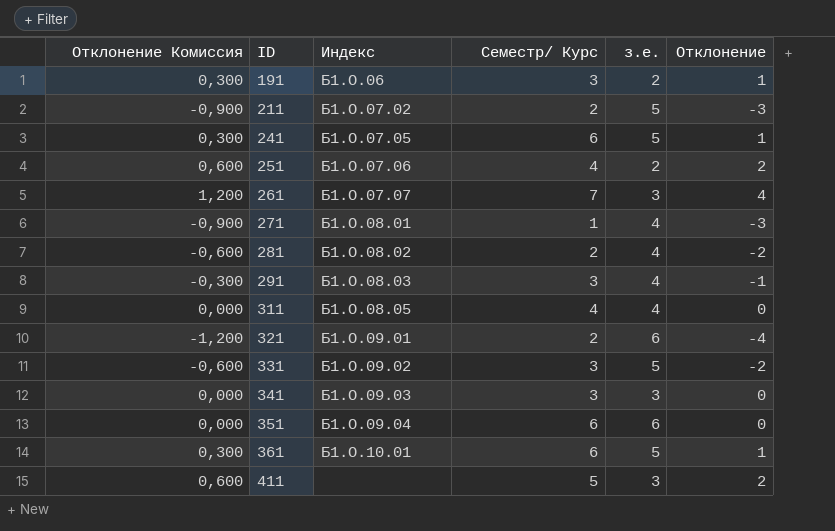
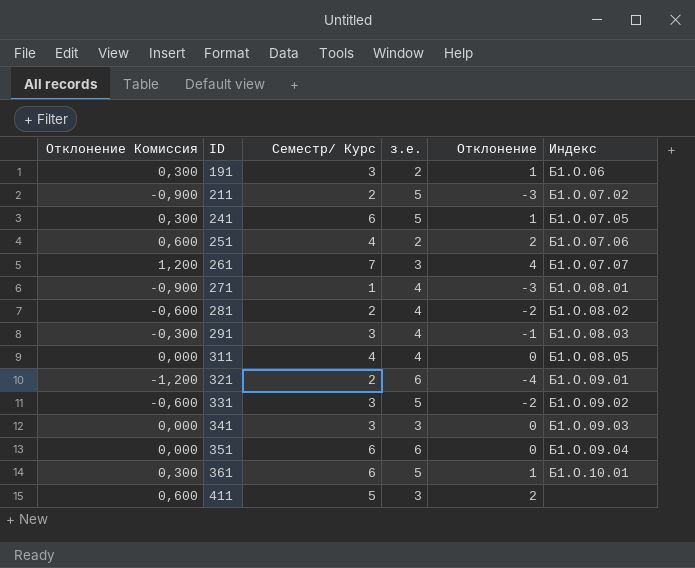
column Индекс | position: 3 -> 6

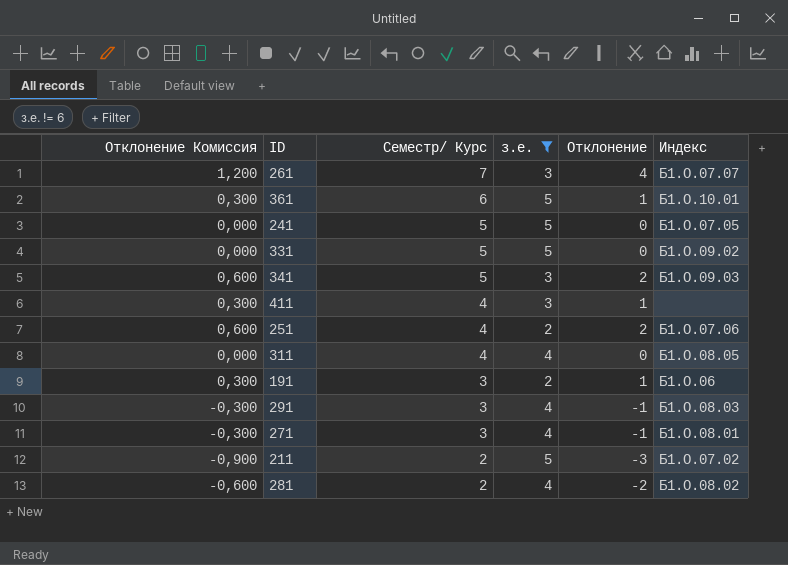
filter: none -> з.е. != 6
row order: ID ascending -> Семестр/ Курс descending
241 | Отклонение Комиссия: 0,300 -> 0,000
241 | Семестр/ Курс: 6 -> 5
241 | Отклонение: 1 -> 0
331 | Отклонение Комиссия: -0,600 -> 0,000
331 | Семестр/ Курс: 3 -> 5
331 | Отклонение: -2 -> 0
341 | Отклонение Комиссия: 0,000 -> 0,600
341 | Семестр/ Курс: 3 -> 5
341 | Отклонение: 0 -> 2
411 | Отклонение Комиссия: 0,600 -> 0,300
411 | Семестр/ Курс: 5 -> 4
411 | Отклонение: 2 -> 1
271 | Отклонение Комиссия: -0,900 -> -0,300
271 | Семестр/ Курс: 1 -> 3
271 | Отклонение: -3 -> -1

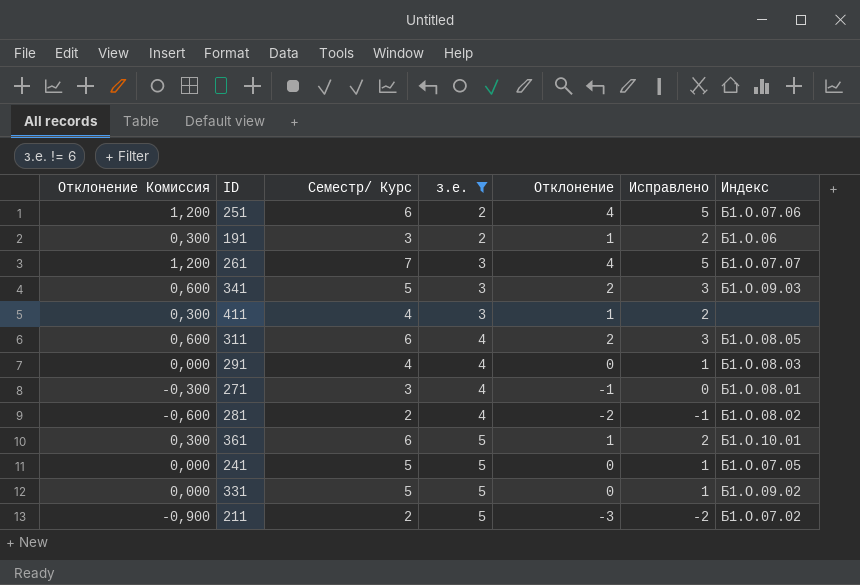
row order: Семестр/ Курс descending -> з.е. ascending
column Исправлено | formula: none -> [Отклонение] + 1
251 | Отклонение Комиссия: 0,600 -> 1,200
251 | Семестр/ Курс: 4 -> 6
251 | Отклонение: 2 -> 4
311 | Отклонение Комиссия: 0,000 -> 0,600
311 | Семестр/ Курс: 4 -> 6
311 | Отклонение: 0 -> 2
291 | Отклонение Комиссия: -0,300 -> 0,000
291 | Семестр/ Курс: 3 -> 4
291 | Отклонение: -1 -> 0

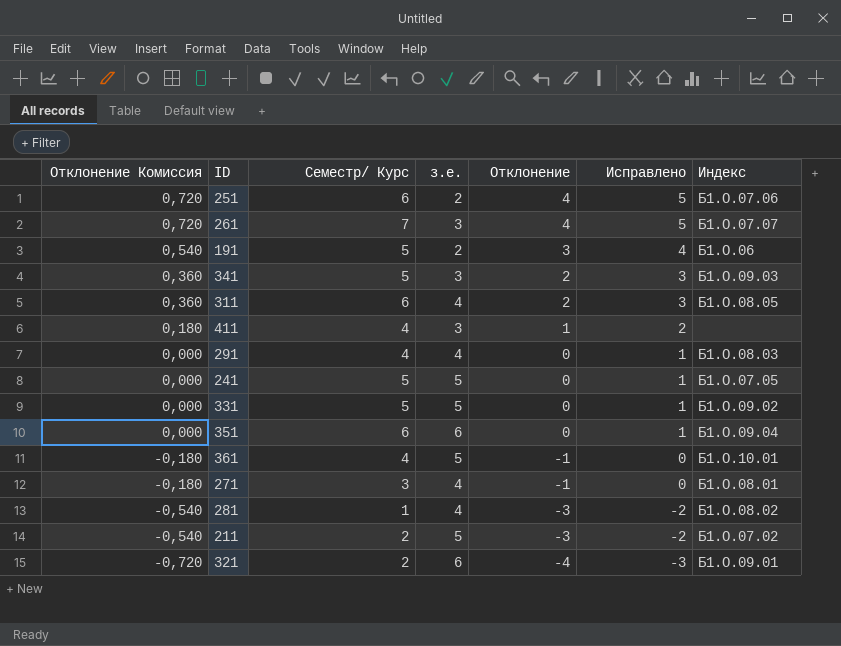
filter: з.е. != 6 -> none
row order: з.е. ascending -> Отклонение Комиссия descending
column Отклонение Комиссия | formula: [Отклонение] * 0,3 -> [Отклонение] * 0,18
191 | Семестр/ Курс: 3 -> 5
191 | Отклонение: 1 -> 3
191 | Исправлено: 2 -> 4
361 | Семестр/ Курс: 6 -> 4
361 | Отклонение: 1 -> -1
361 | Исправлено: 2 -> 0
281 | Семестр/ Курс: 2 -> 1
281 | Отклонение: -2 -> -3
281 | Исправлено: -1 -> -2

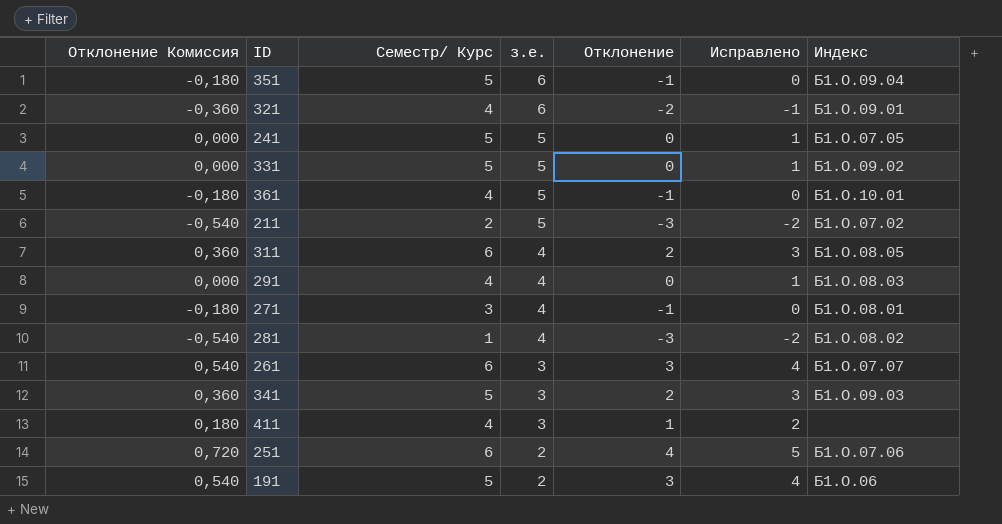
row order: Отклонение Комиссия descending -> з.е. descending
351 | Отклонение Комиссия: 0,000 -> -0,180
351 | Семестр/ Курс: 6 -> 5
351 | Отклонение: 0 -> -1
351 | Исправлено: 1 -> 0
321 | Отклонение Комиссия: -0,720 -> -0,360
321 | Семестр/ Курс: 2 -> 4
321 | Отклонение: -4 -> -2
321 | Исправлено: -3 -> -1
261 | Отклонение Комиссия: 0,720 -> 0,540
261 | Семестр/ Курс: 7 -> 6
261 | Отклонение: 4 -> 3
261 | Исправлено: 5 -> 4

